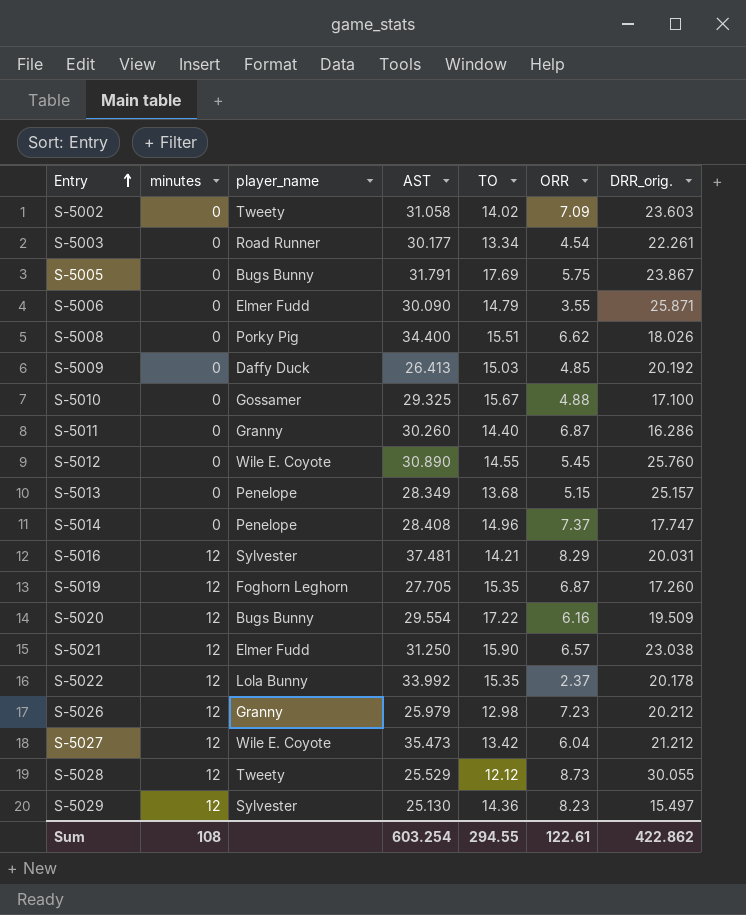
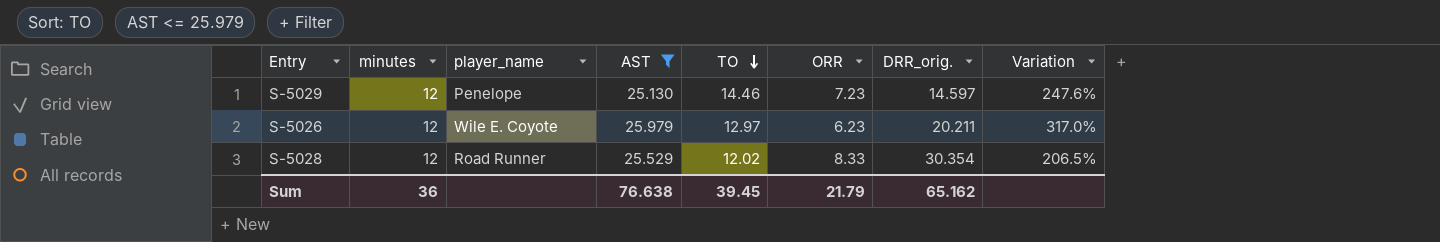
filter: none -> AST <= 25.979
row order: Entry ascending -> TO descending
column Variation | formula: none -> ([AST] - [ORR]) / [ORR]
S-5029 | player_name: Sylvester -> Penelope
S-5029 | TO: 14.36 -> 14.46
S-5029 | ORR: 8.23 -> 7.23
S-5029 | DRR_orig.: 15.497 -> 14.597
S-5026 | player_name: Granny -> Wile E. Coyote
S-5026 | TO: 12.98 -> 12.97
S-5026 | ORR: 7.23 -> 6.23
S-5026 | DRR_orig.: 20.212 -> 20.211
S-5028 | player_name: Tweety -> Road Runner
S-5028 | TO: 12.12 -> 12.02
S-5028 | ORR: 8.73 -> 8.33
S-5028 | DRR_orig.: 30.055 -> 30.354
Sum | minutes: 108 -> 36
Sum | AST: 603.254 -> 76.638
Sum | TO: 294.55 -> 39.45
Sum | ORR: 122.61 -> 21.79
Sum | DRR_orig.: 422.862 -> 65.162

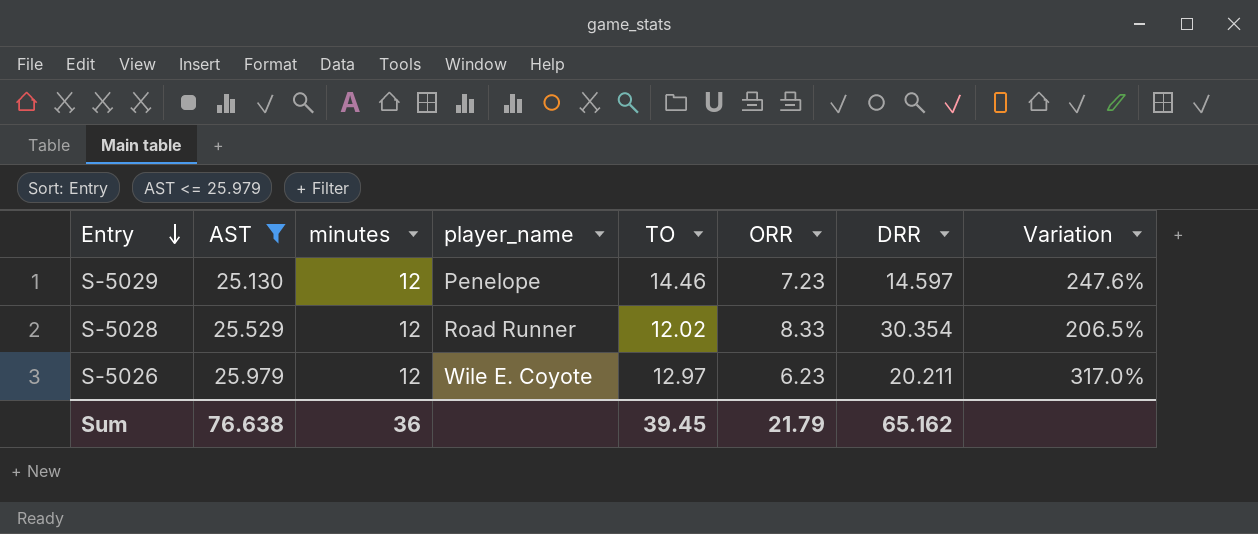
row order: TO descending -> Entry descending
column AST | position: 4 -> 2
column name: DRR_orig. -> DRR

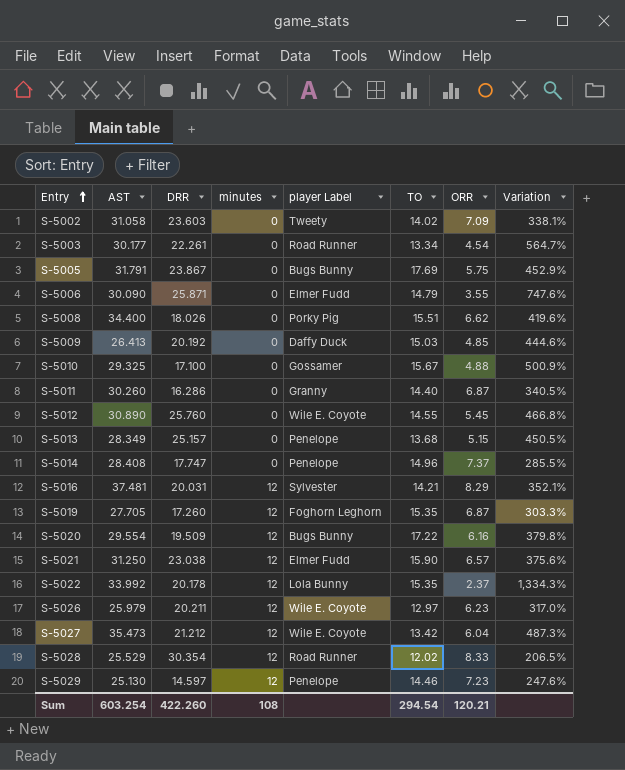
filter: AST <= 25.979 -> none
row order: Entry descending -> Entry ascending
column DRR | position: 7 -> 3
column name: player_name -> player Label
Sum | AST: 76.638 -> 603.254
Sum | DRR: 65.162 -> 422.260
Sum | minutes: 36 -> 108
Sum | TO: 39.45 -> 294.54
Sum | ORR: 21.79 -> 120.21

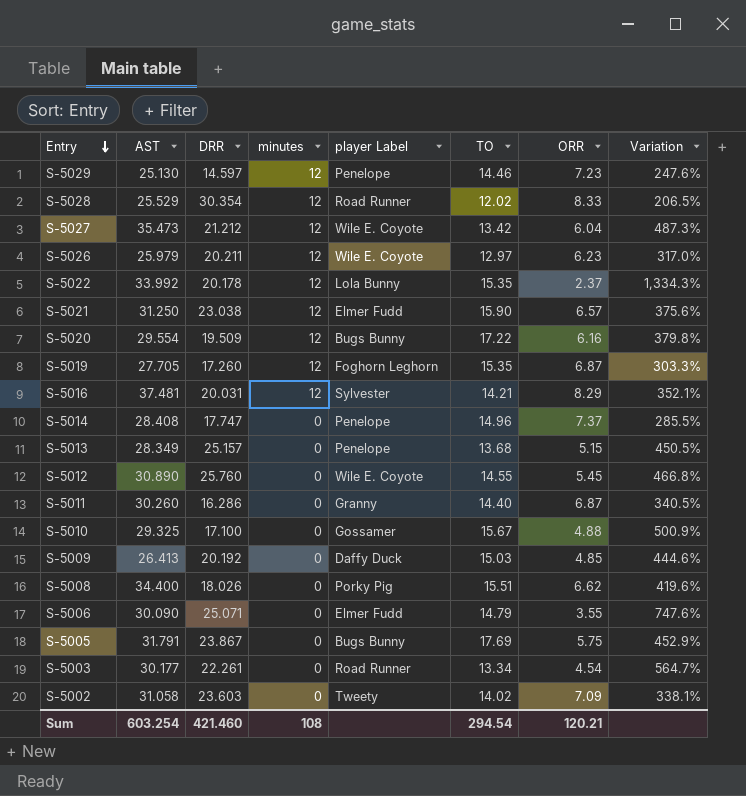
row order: Entry ascending -> Entry descending
S-5006 | DRR: 25.871 -> 25.071
Sum | DRR: 422.260 -> 421.460

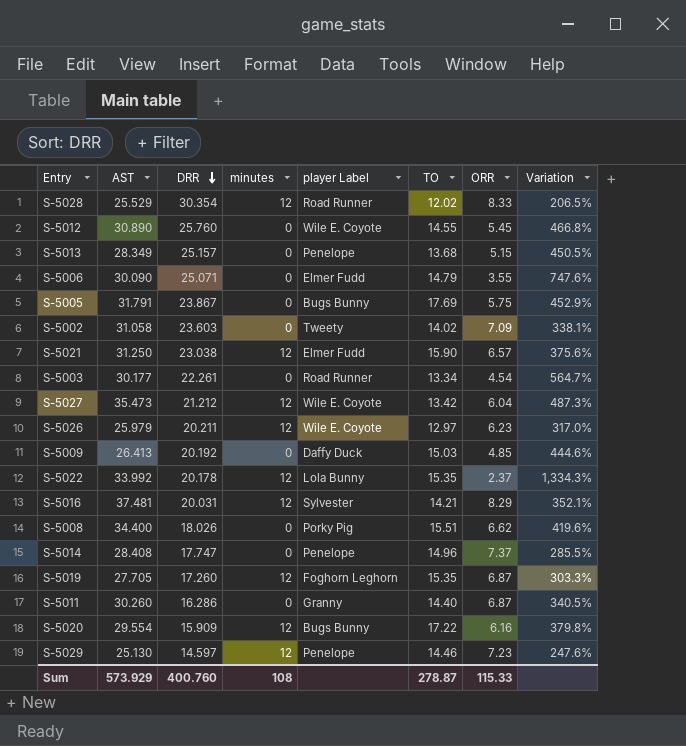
row order: Entry descending -> DRR descending
row S-5010: 29.325 | 17.100 | 0 | Gossamer | 15.67 | 4.88 | 500.9% -> none
S-5020 | DRR: 19.509 -> 15.909
Sum | AST: 603.254 -> 573.929
Sum | DRR: 421.460 -> 400.760
Sum | TO: 294.54 -> 278.87
Sum | ORR: 120.21 -> 115.33

